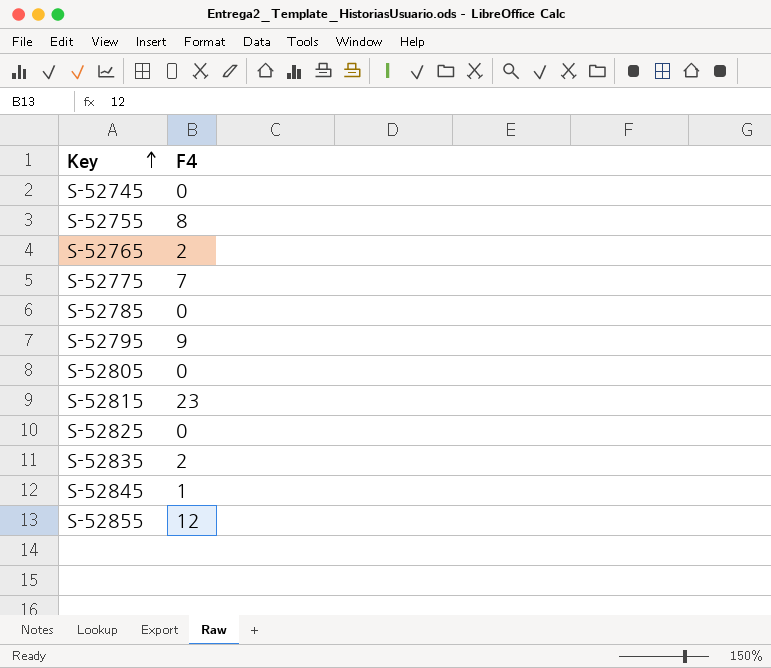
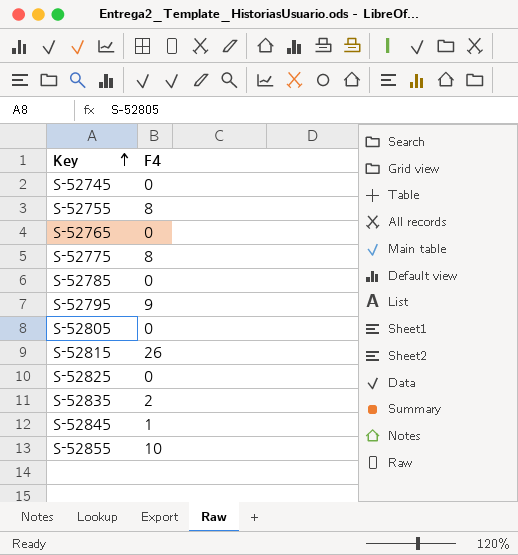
S-52765 | F4: 2 -> 0
S-52775 | F4: 7 -> 8
S-52815 | F4: 23 -> 26
S-52855 | F4: 12 -> 10

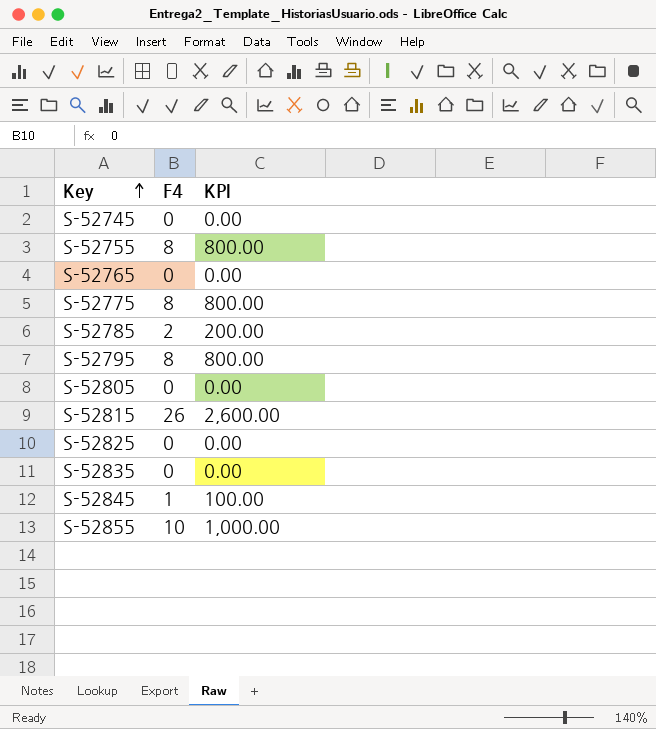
column KPI | formula: none -> [F4] * 100
S-52785 | F4: 0 -> 2
S-52795 | F4: 9 -> 8
S-52835 | F4: 2 -> 0

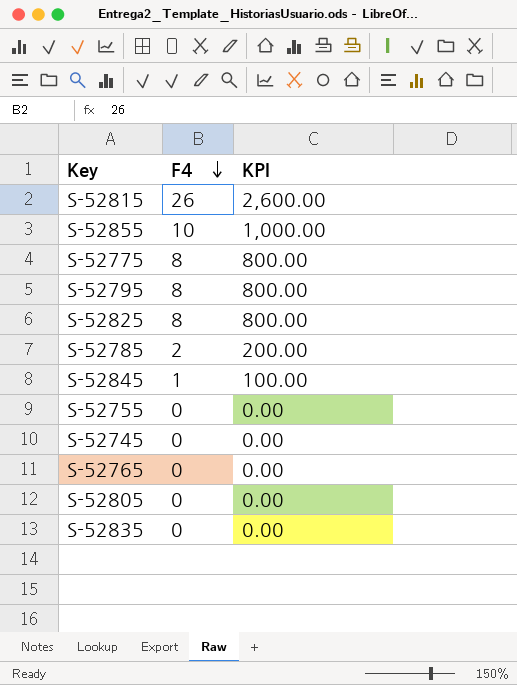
row order: Key ascending -> F4 descending
S-52825 | F4: 0 -> 8
S-52825 | KPI: 0.00 -> 800.00
S-52755 | F4: 8 -> 0
S-52755 | KPI: 800.00 -> 0.00

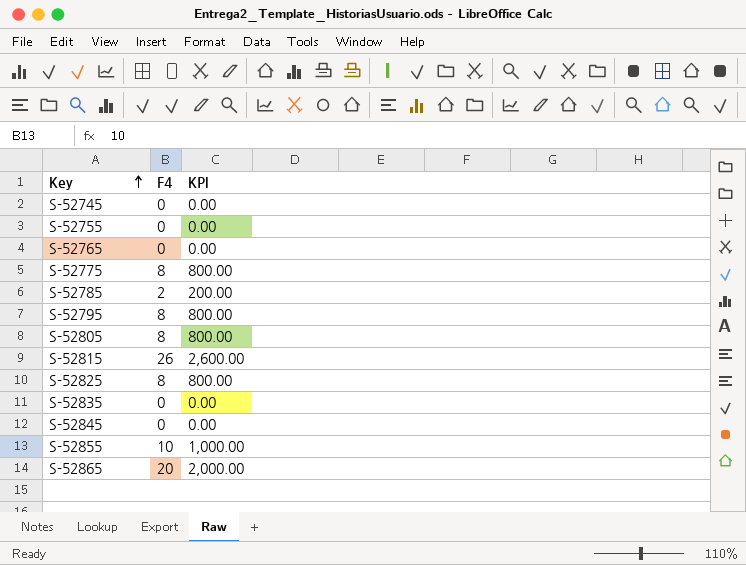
row order: F4 descending -> Key ascending
S-52805 | F4: 0 -> 8
S-52805 | KPI: 0.00 -> 800.00
S-52845 | F4: 1 -> 0
S-52845 | KPI: 100.00 -> 0.00
row S-52865: none -> 20 | 2,000.00

